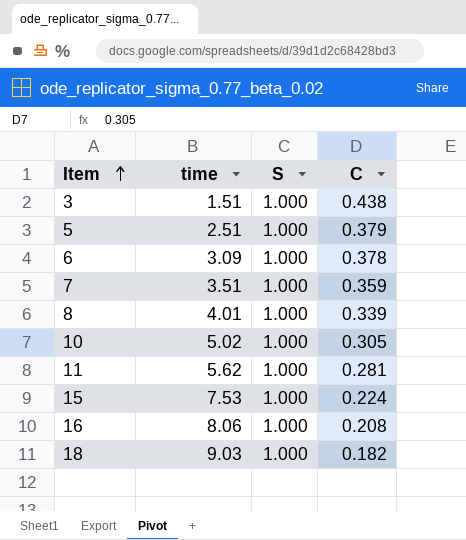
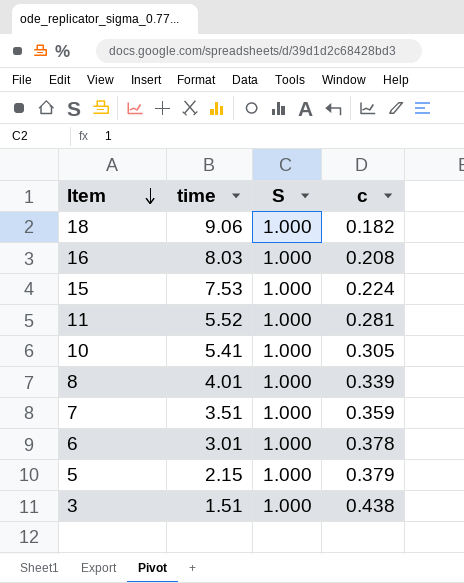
row order: Item ascending -> Item descending
column name: C -> c
18 | time: 9.03 -> 9.06
16 | time: 8.06 -> 8.03
11 | time: 5.62 -> 5.52
10 | time: 5.02 -> 5.41
6 | time: 3.09 -> 3.01
5 | time: 2.51 -> 2.15

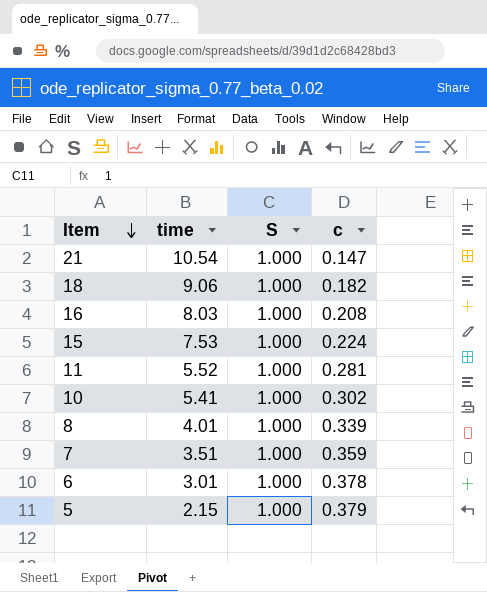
row 3: 1.51 | 1.000 | 0.438 -> none
row 21: none -> 10.54 | 1.000 | 0.147
10 | c: 0.305 -> 0.302

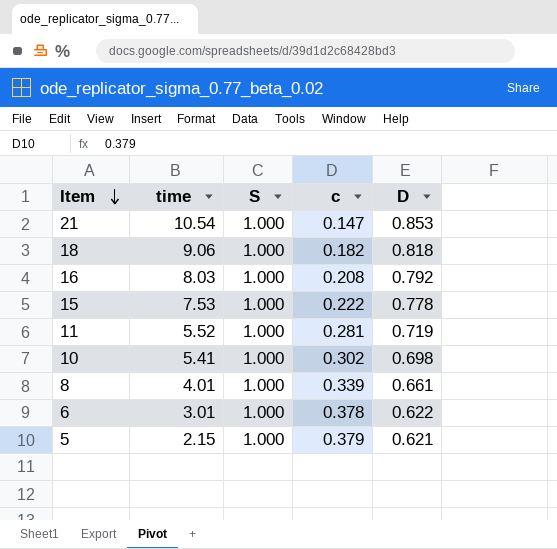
column D | formula: none -> [S] - [c]
row 7: 3.51 | 1.000 | 0.359 -> none
15 | c: 0.224 -> 0.222

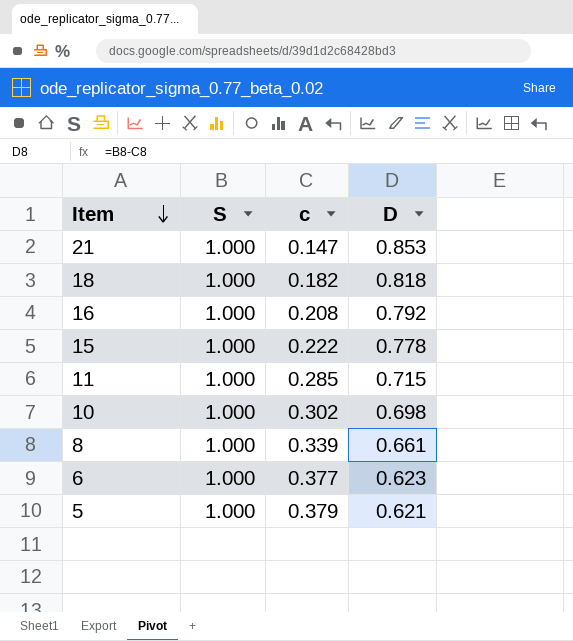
column time | position: 2 -> none
11 | c: 0.281 -> 0.285
11 | D: 0.719 -> 0.715
6 | c: 0.378 -> 0.377
6 | D: 0.622 -> 0.623

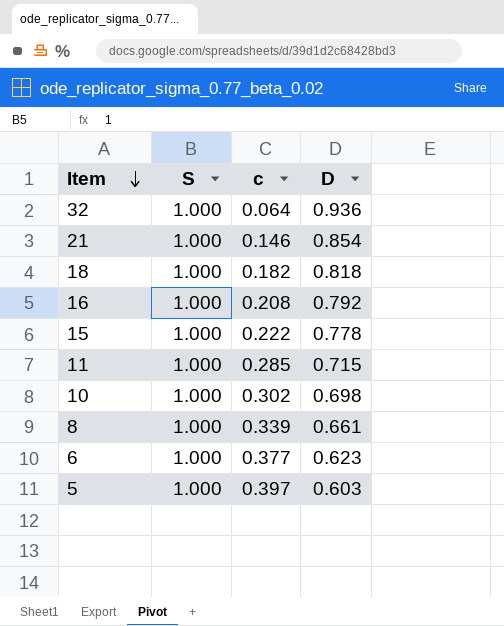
row 32: none -> 1.000 | 0.064 | 0.936
21 | c: 0.147 -> 0.146
21 | D: 0.853 -> 0.854
5 | c: 0.379 -> 0.397
5 | D: 0.621 -> 0.603

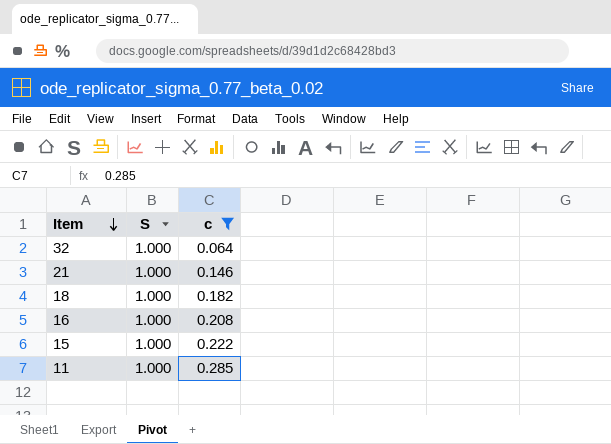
filter: none -> c <= 0.285
column D | formula: [S] - [c] -> none

